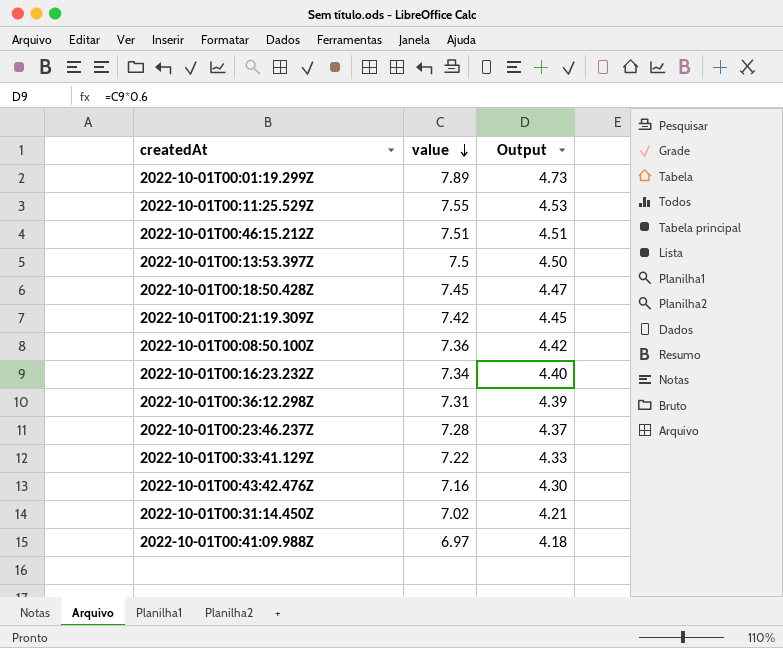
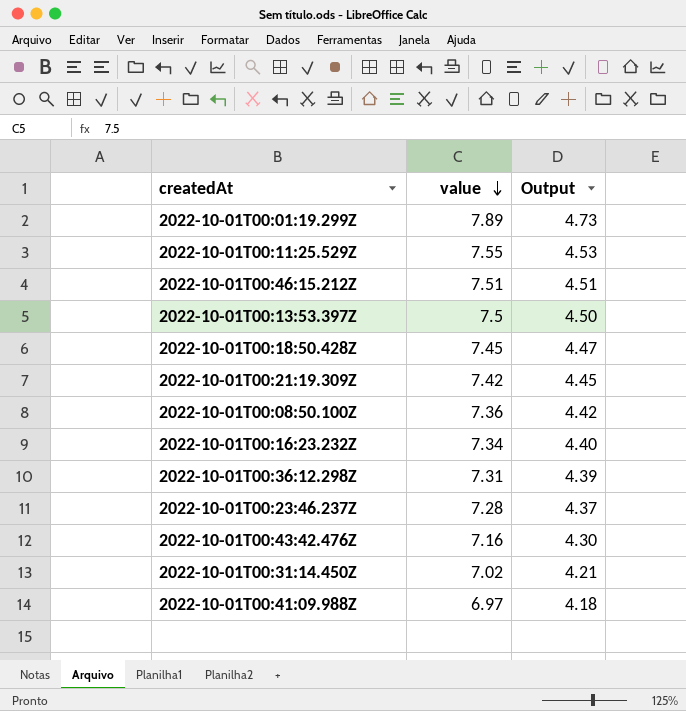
row 2022-10-01T00:33:41.129Z: 7.22 | 4.33 -> none

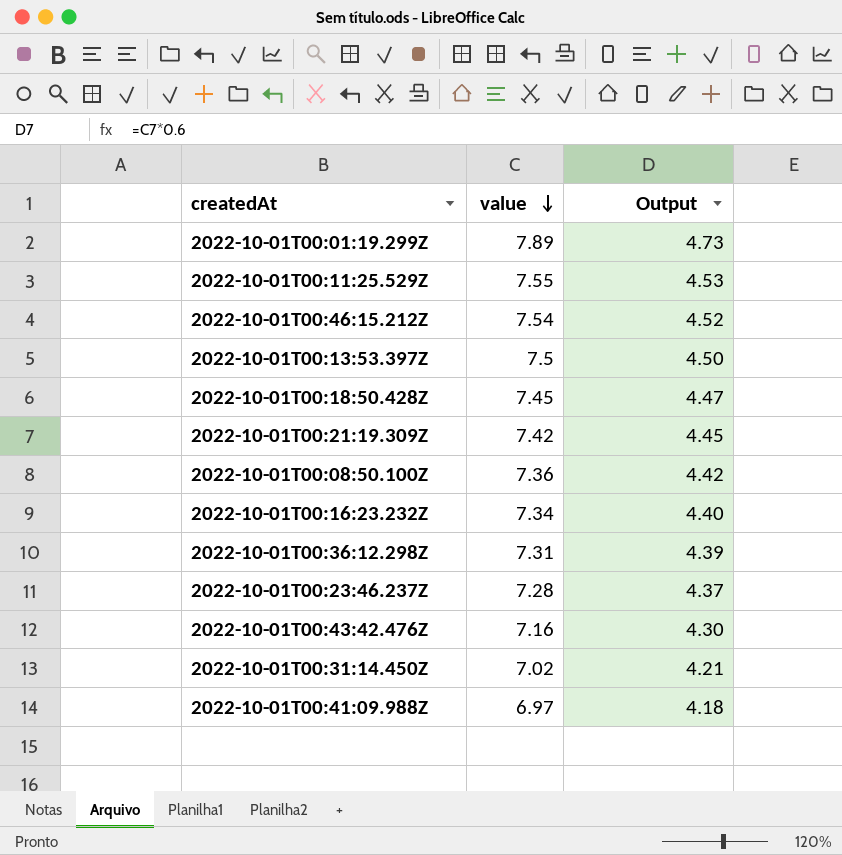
2022-10-01T00:46:15.212Z | value: 7.51 -> 7.54
2022-10-01T00:46:15.212Z | Output: 4.51 -> 4.52

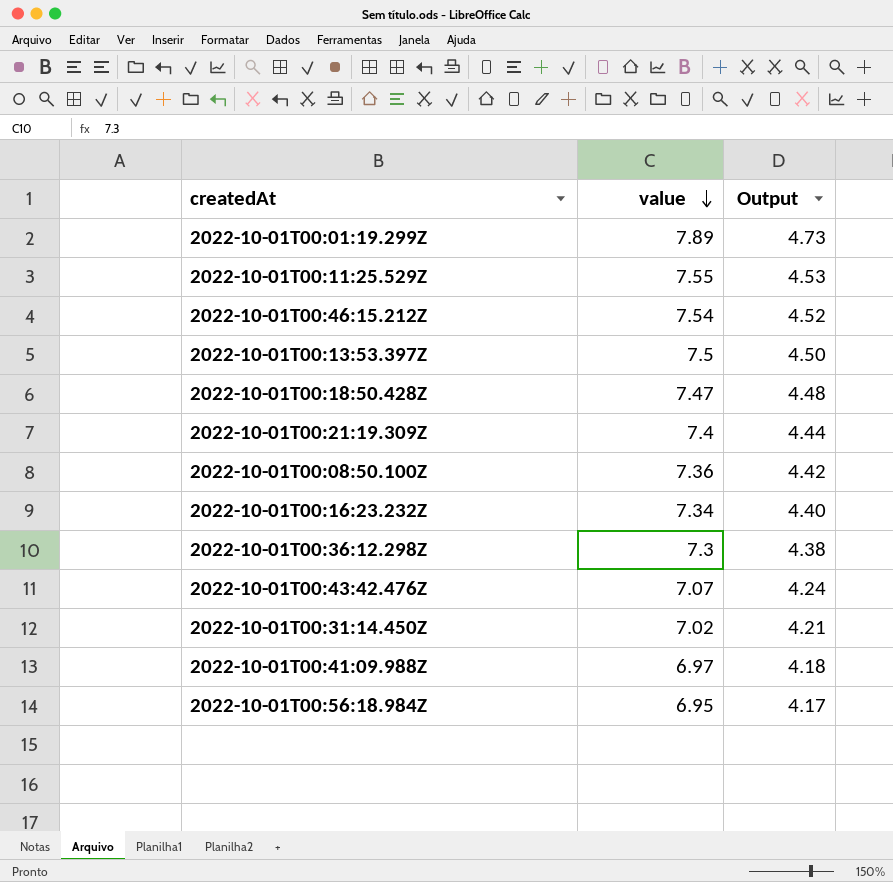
row 2022-10-01T00:23:46.237Z: 7.28 | 4.37 -> none
2022-10-01T00:18:50.428Z | value: 7.45 -> 7.47
2022-10-01T00:18:50.428Z | Output: 4.47 -> 4.48
2022-10-01T00:21:19.309Z | value: 7.42 -> 7.4
2022-10-01T00:21:19.309Z | Output: 4.45 -> 4.44
2022-10-01T00:36:12.298Z | value: 7.31 -> 7.3
2022-10-01T00:36:12.298Z | Output: 4.39 -> 4.38
2022-10-01T00:43:42.476Z | value: 7.16 -> 7.07
2022-10-01T00:43:42.476Z | Output: 4.30 -> 4.24
row 2022-10-01T00:56:18.984Z: none -> 6.95 | 4.17

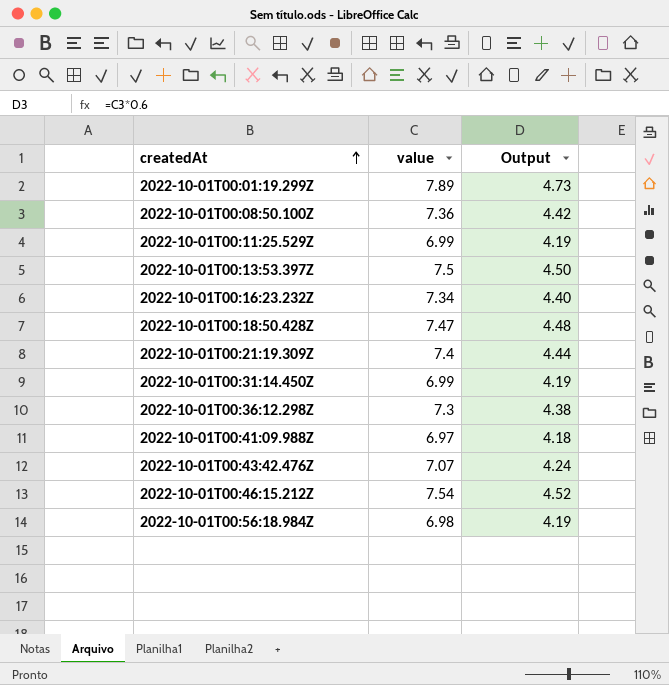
row order: value descending -> createdAt ascending
2022-10-01T00:11:25.529Z | value: 7.55 -> 6.99
2022-10-01T00:11:25.529Z | Output: 4.53 -> 4.19
2022-10-01T00:31:14.450Z | value: 7.02 -> 6.99
2022-10-01T00:31:14.450Z | Output: 4.21 -> 4.19
2022-10-01T00:56:18.984Z | value: 6.95 -> 6.98
2022-10-01T00:56:18.984Z | Output: 4.17 -> 4.19

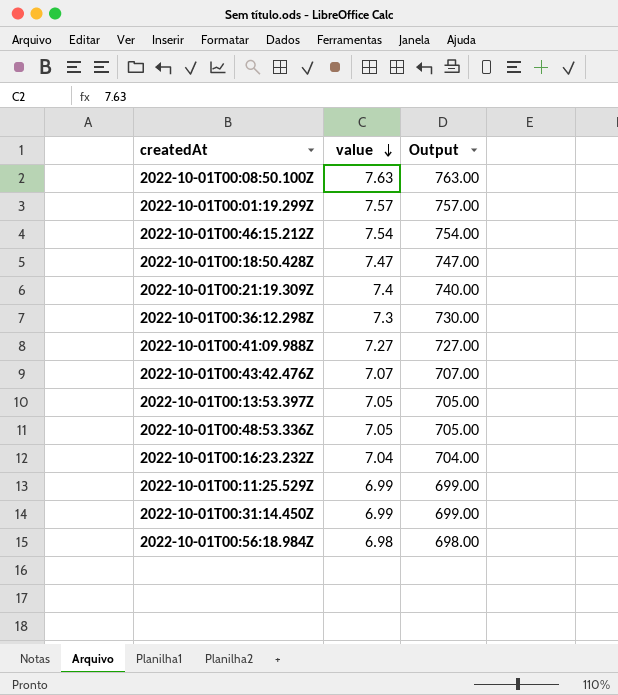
row order: createdAt ascending -> value descending
column Output | formula: [value] * 0.6 -> [value] * 100
2022-10-01T00:08:50.100Z | value: 7.36 -> 7.63
2022-10-01T00:01:19.299Z | value: 7.89 -> 7.57
2022-10-01T00:41:09.988Z | value: 6.97 -> 7.27
2022-10-01T00:13:53.397Z | value: 7.5 -> 7.05
row 2022-10-01T00:48:53.336Z: none -> 7.05 | 705.00
2022-10-01T00:16:23.232Z | value: 7.34 -> 7.04

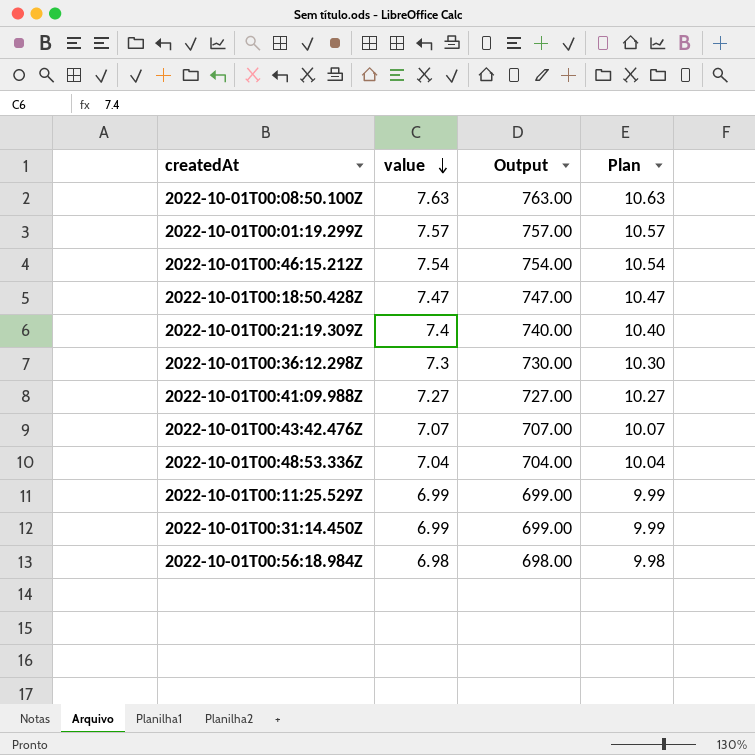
column Plan | formula: none -> [value] + 3
row 2022-10-01T00:13:53.397Z: 7.05 | 705.00 -> none
row 2022-10-01T00:16:23.232Z: 7.04 | 704.00 -> none
2022-10-01T00:48:53.336Z | value: 7.05 -> 7.04
2022-10-01T00:48:53.336Z | Output: 705.00 -> 704.00

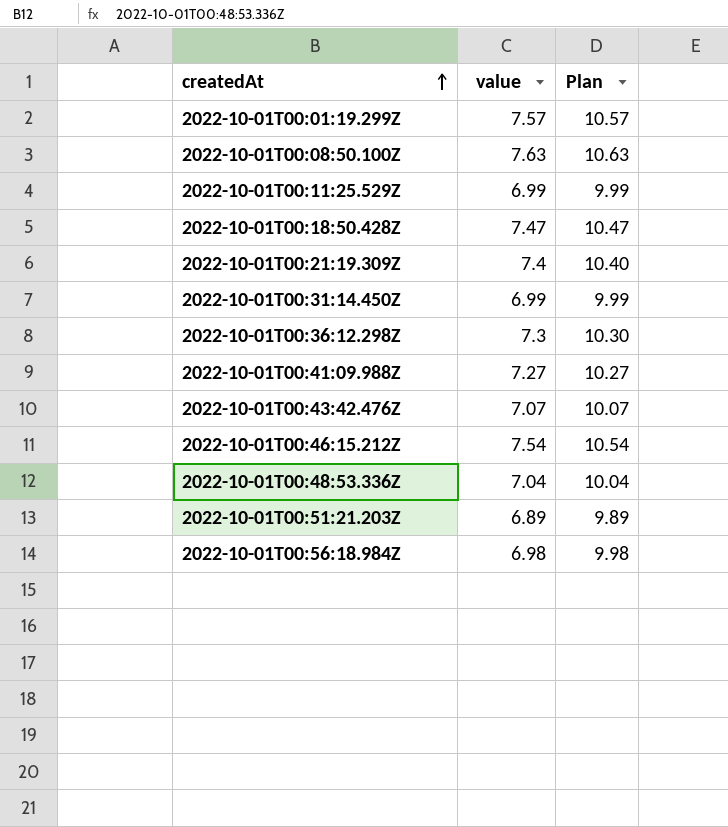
row order: value descending -> createdAt ascending
column Output | formula: [value] * 100 -> none
row 2022-10-01T00:51:21.203Z: none -> 6.89 | 9.89

